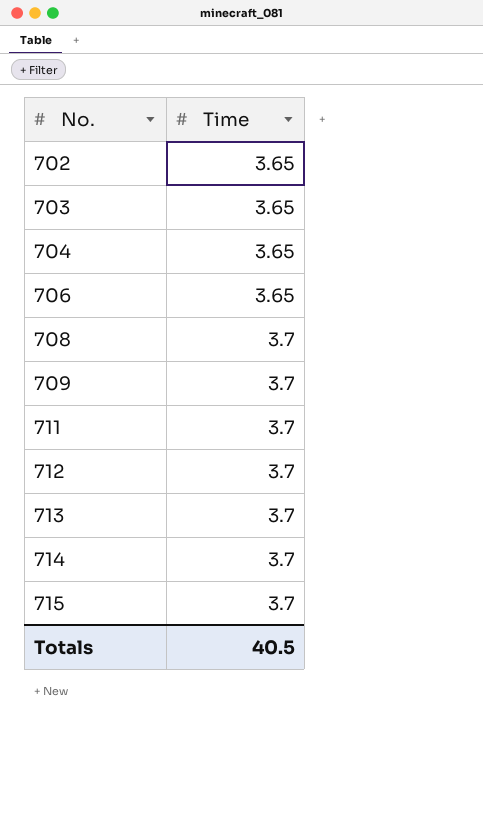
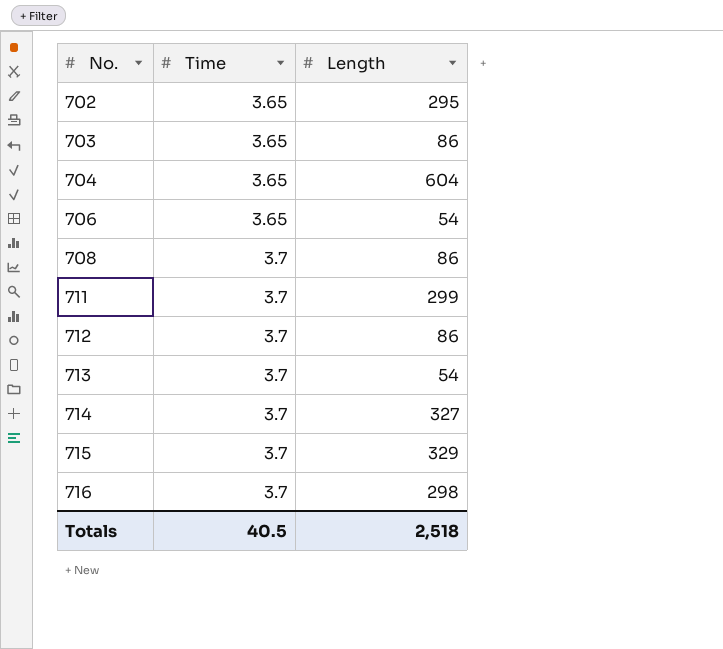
column Length | position: none -> 3
row 709: 3.7 -> none
row 716: none -> 3.7 | 298

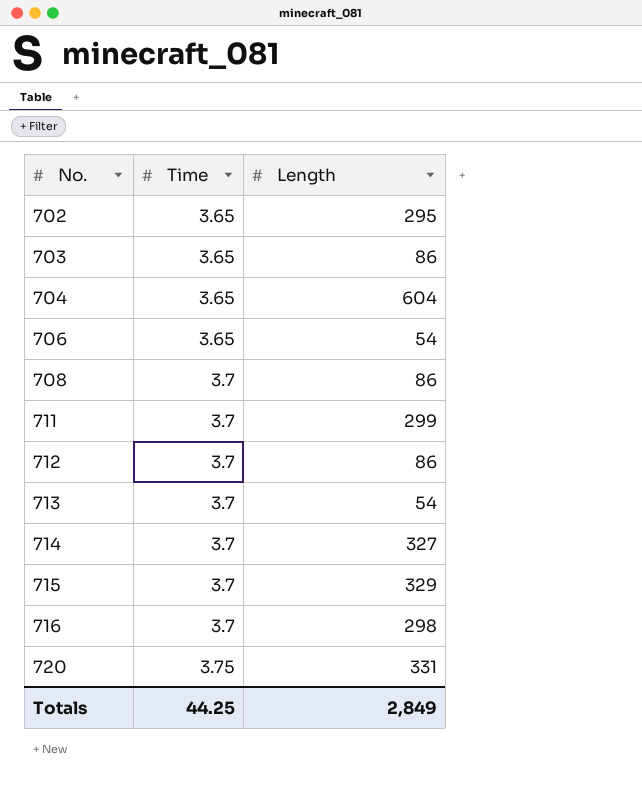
row 720: none -> 3.75 | 331
Totals | Time: 40.5 -> 44.25
Totals | Length: 2,518 -> 2,849

